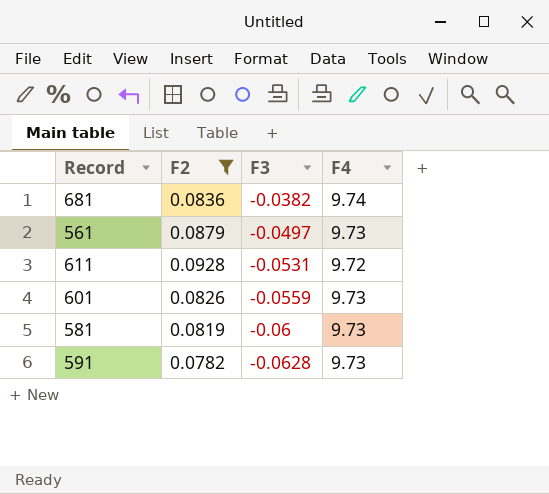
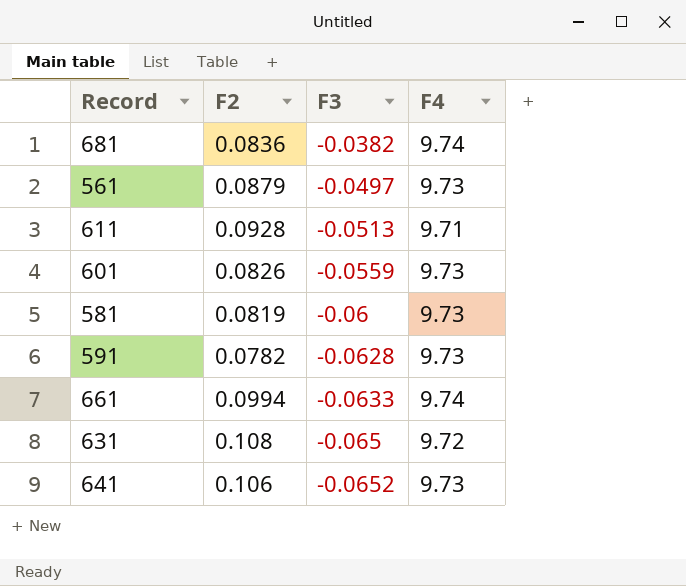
filter: F2 <= 0.0928 -> none
611 | F3: -0.0531 -> -0.0513
611 | F4: 9.72 -> 9.71

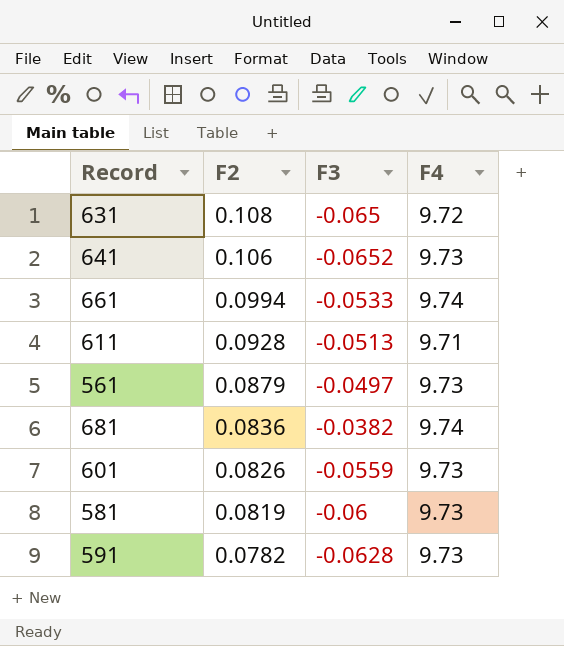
row order: F3 descending -> F2 descending
661 | F3: -0.0633 -> -0.0533

